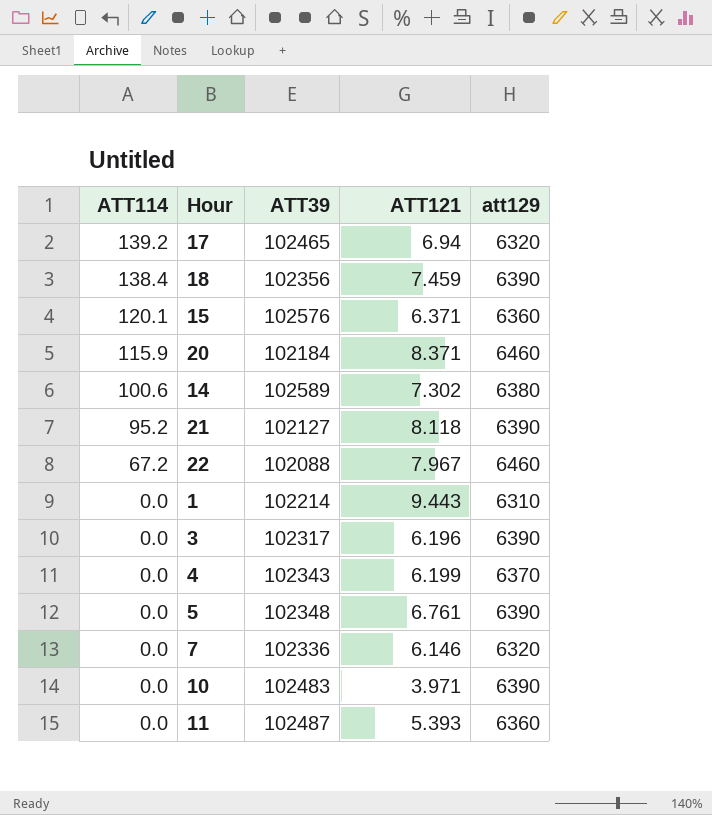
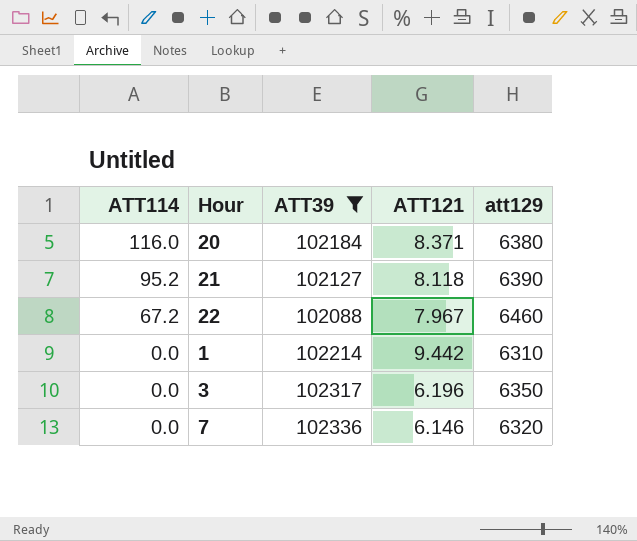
filter: none -> ATT39 <= 102336
20 | ATT114: 115.9 -> 116.0
20 | att129: 6460 -> 6380
1 | ATT121: 9.443 -> 9.442
3 | att129: 6390 -> 6350

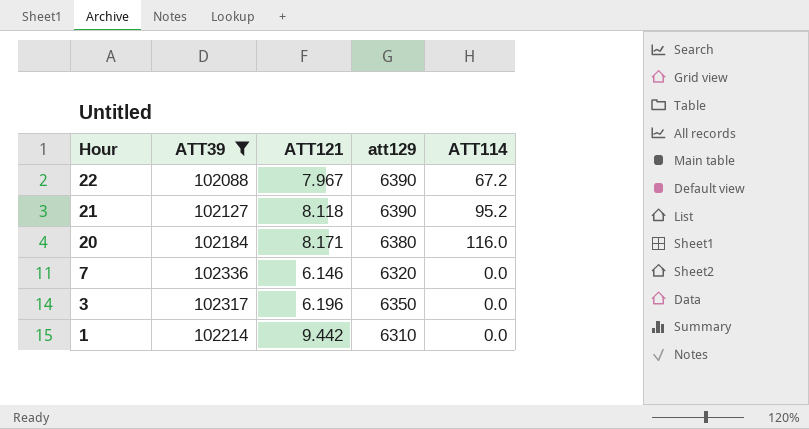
row order: ATT114 descending -> Hour descending
column ATT114 | position: 1 -> 5
22 | att129: 6460 -> 6390
20 | ATT121: 8.371 -> 8.171

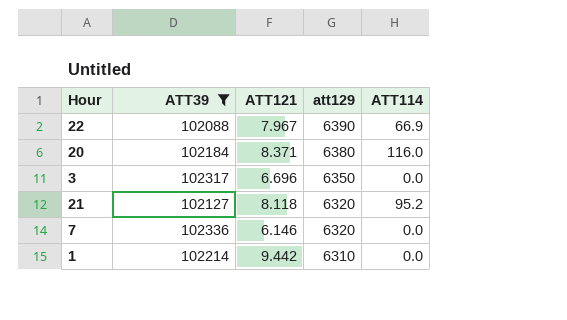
row order: Hour descending -> att129 descending
22 | ATT114: 67.2 -> 66.9
20 | ATT121: 8.171 -> 8.371
3 | ATT121: 6.196 -> 6.696
21 | att129: 6390 -> 6320

